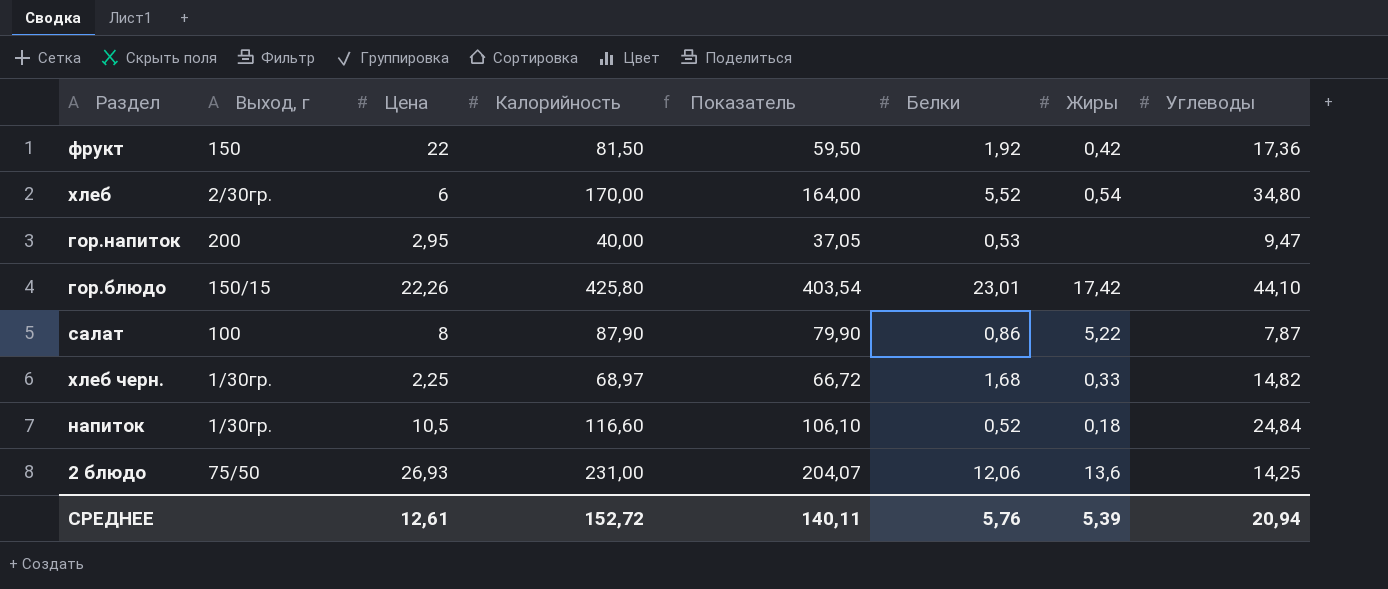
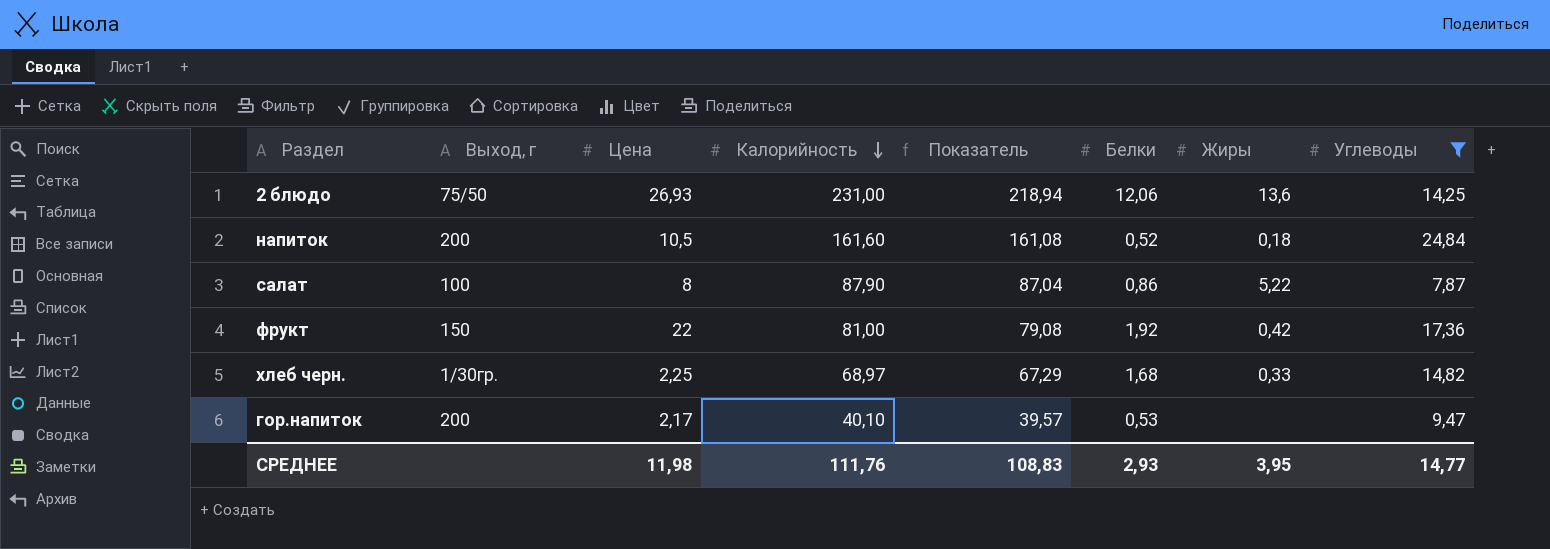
filter: none -> Углеводы <= 24,84
row order: none -> Калорийность descending
column Показатель | formula: [Калорийность] - [Цена] -> [Калорийность] - [Белки]
напиток | Выход, г: 1/30гр. -> 200
напиток | Калорийность: 116,60 -> 161,60
фрукт | Калорийность: 81,50 -> 81,00
гор.напиток | Цена: 2,95 -> 2,17
гор.напиток | Калорийность: 40,00 -> 40,10
СРЕДНЕЕ | Цена: 12,61 -> 11,98
СРЕДНЕЕ | Калорийность: 152,72 -> 111,76
СРЕДНЕЕ | Показатель: 140,11 -> 108,83
СРЕДНЕЕ | Белки: 5,76 -> 2,93
СРЕДНЕЕ | Жиры: 5,39 -> 3,95
СРЕДНЕЕ | Углеводы: 20,94 -> 14,77

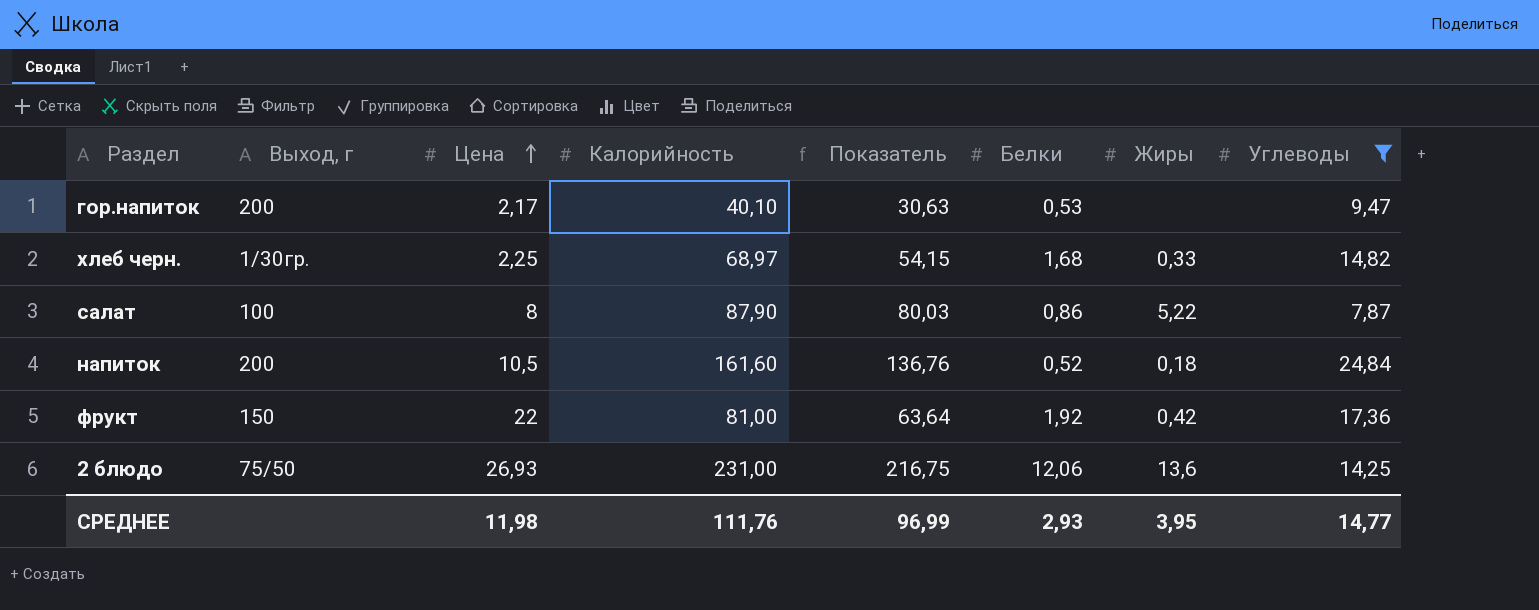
row order: Калорийность descending -> Цена ascending
column Показатель | formula: [Калорийность] - [Белки] -> [Калорийность] - [Углеводы]
СРЕДНЕЕ | Показатель: 108,83 -> 96,99

